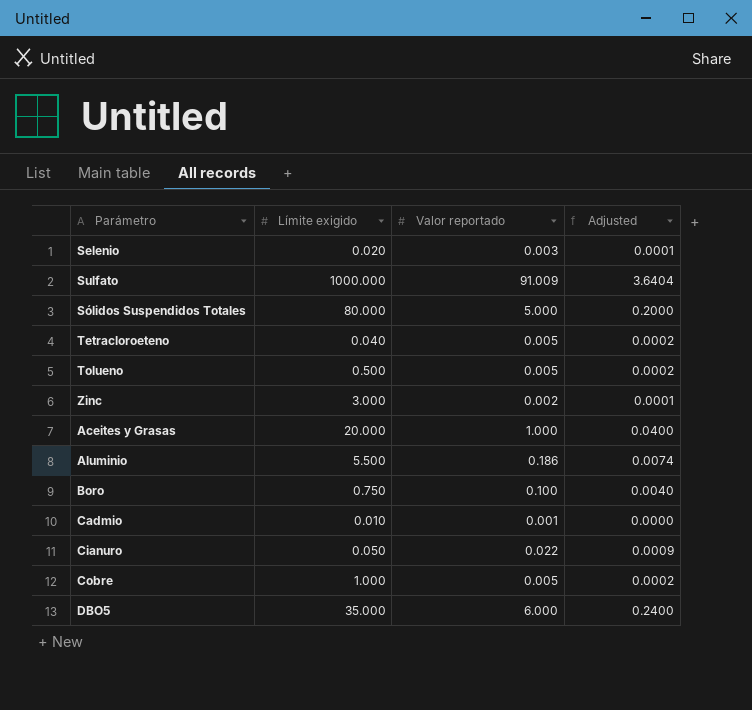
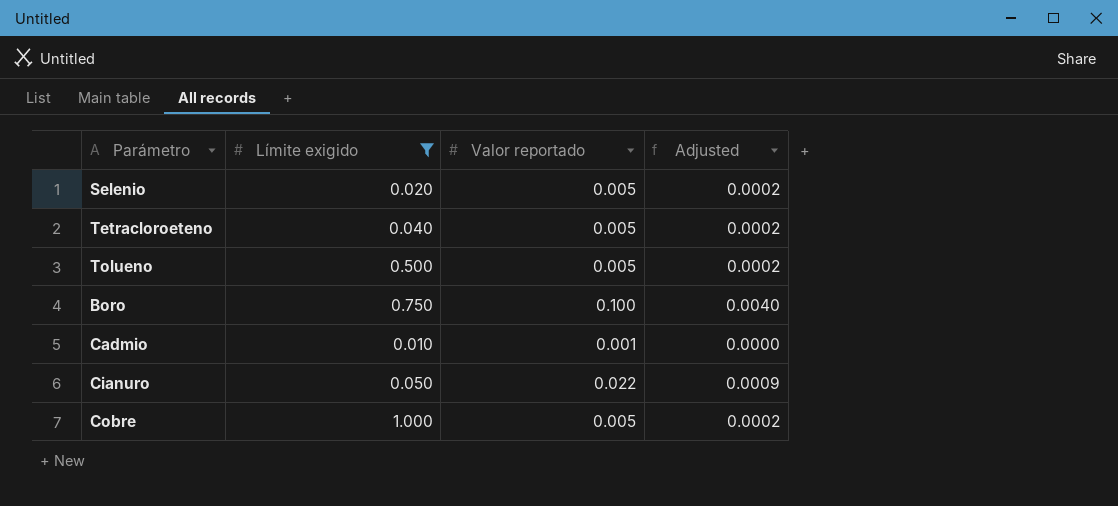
filter: none -> Límite exigido <= 1.000
Selenio | Valor reportado: 0.003 -> 0.005
Selenio | Adjusted: 0.0001 -> 0.0002

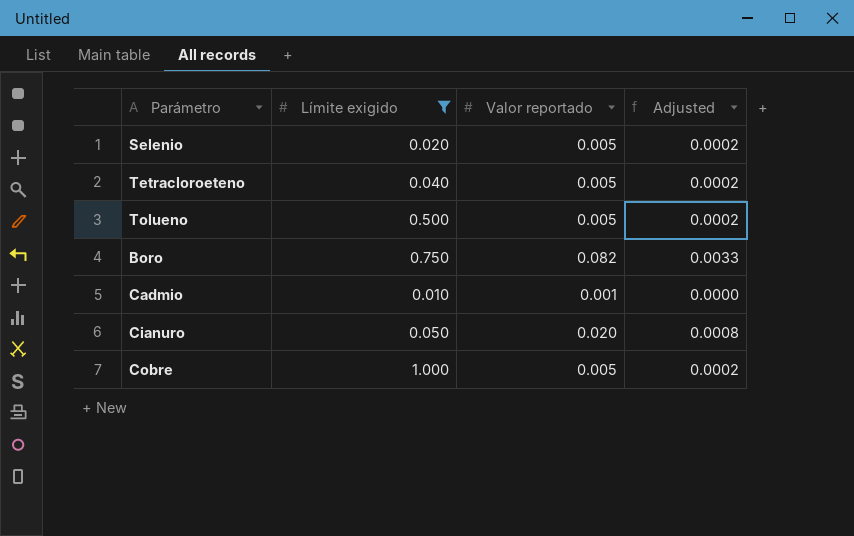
Boro | Valor reportado: 0.100 -> 0.082
Boro | Adjusted: 0.0040 -> 0.0033
Cianuro | Valor reportado: 0.022 -> 0.020
Cianuro | Adjusted: 0.0009 -> 0.0008

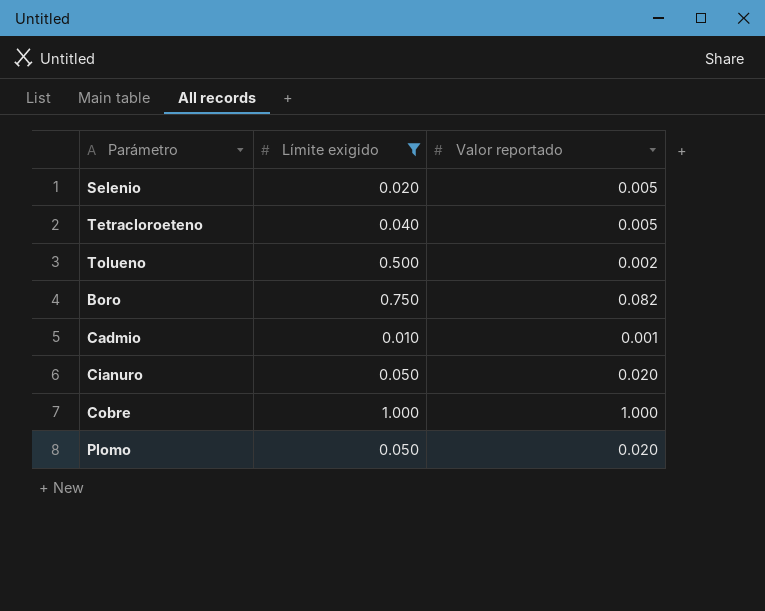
column Adjusted | formula: [Valor reportado] * 0.04 -> none
Tolueno | Valor reportado: 0.005 -> 0.002
Cobre | Valor reportado: 0.005 -> 1.000
row Plomo: none -> 0.050 | 0.020

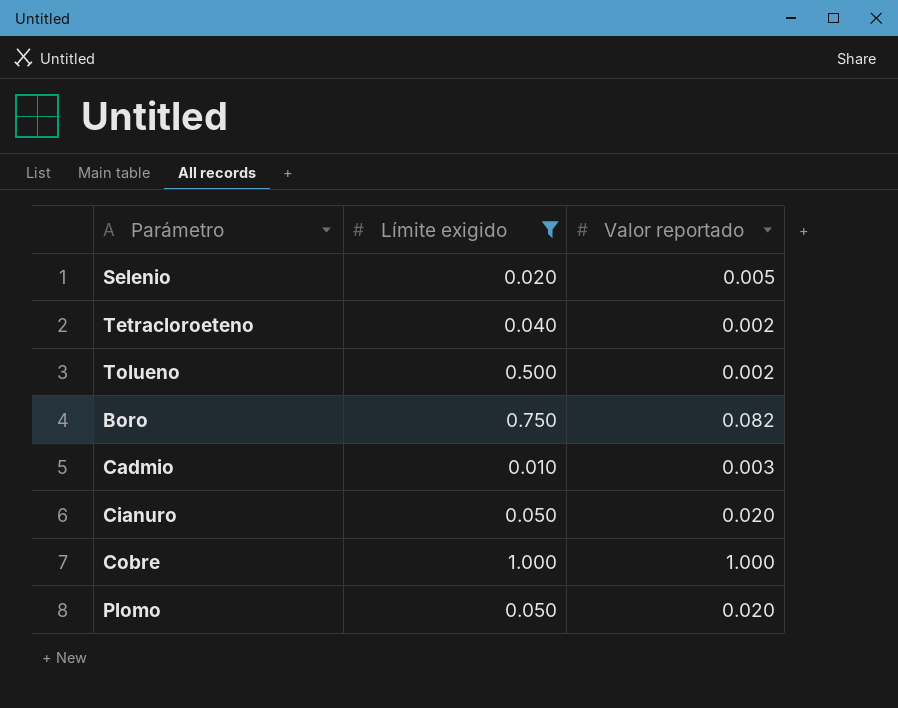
Tetracloroeteno | Valor reportado: 0.005 -> 0.002
Cadmio | Valor reportado: 0.001 -> 0.003

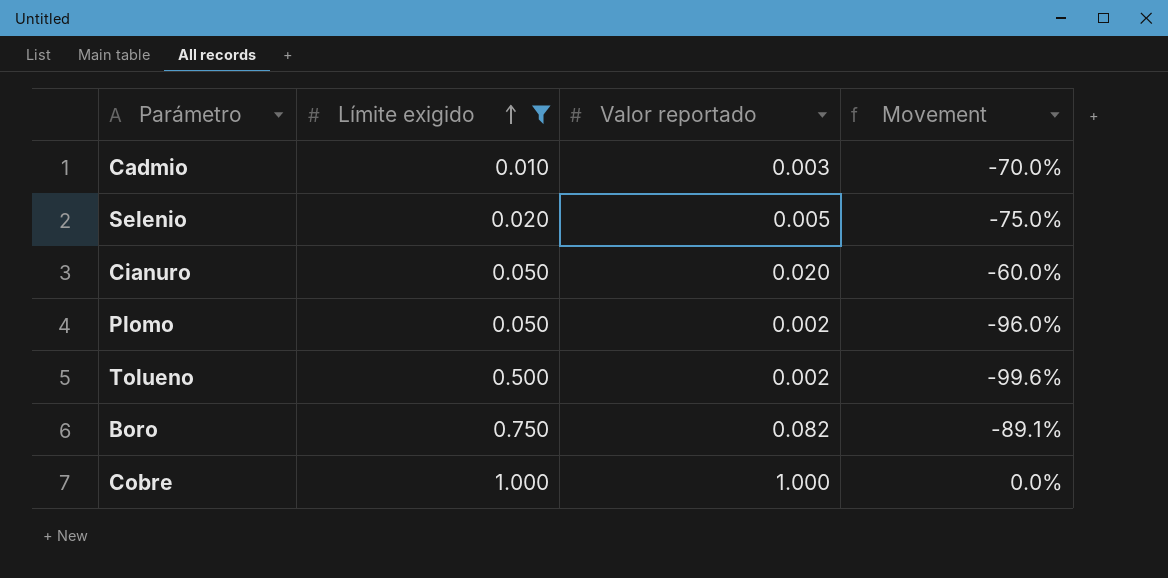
row order: none -> Límite exigido ascending
column Movement | formula: none -> ([Valor reportado] - [Límite exigido]) / [Límite exigido]
row Tetracloroeteno: 0.040 | 0.002 -> none
Plomo | Valor reportado: 0.020 -> 0.002

